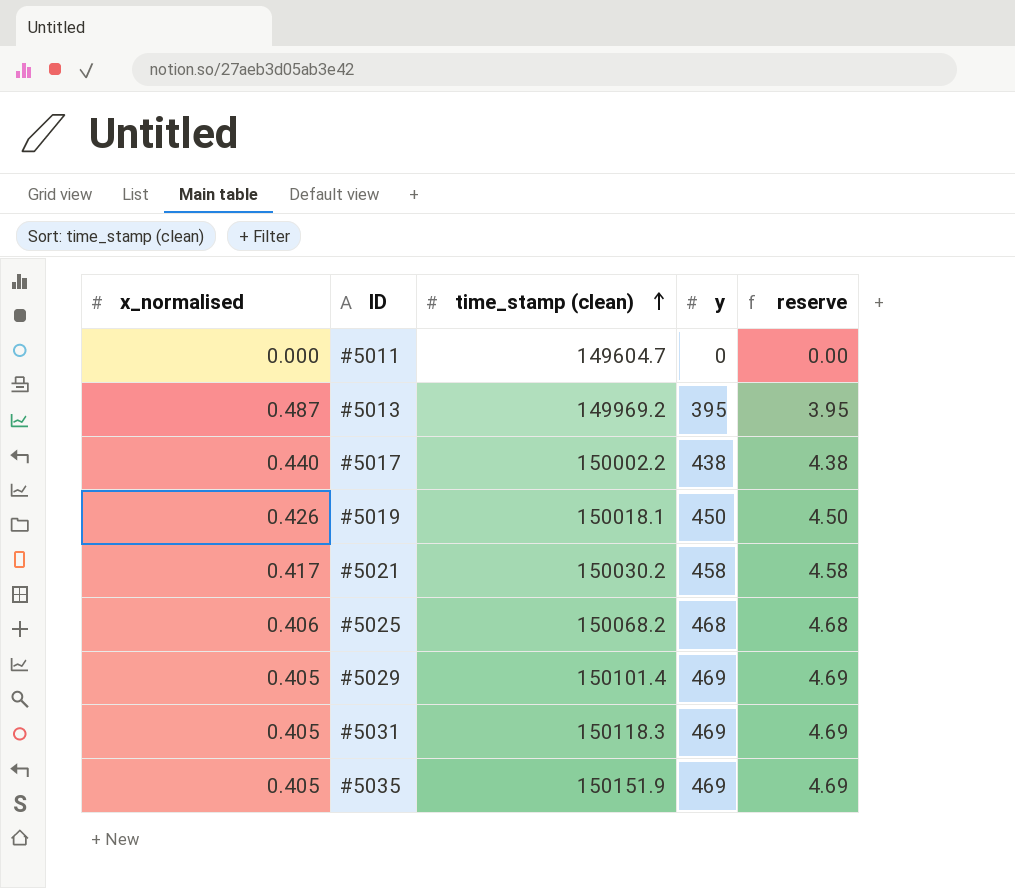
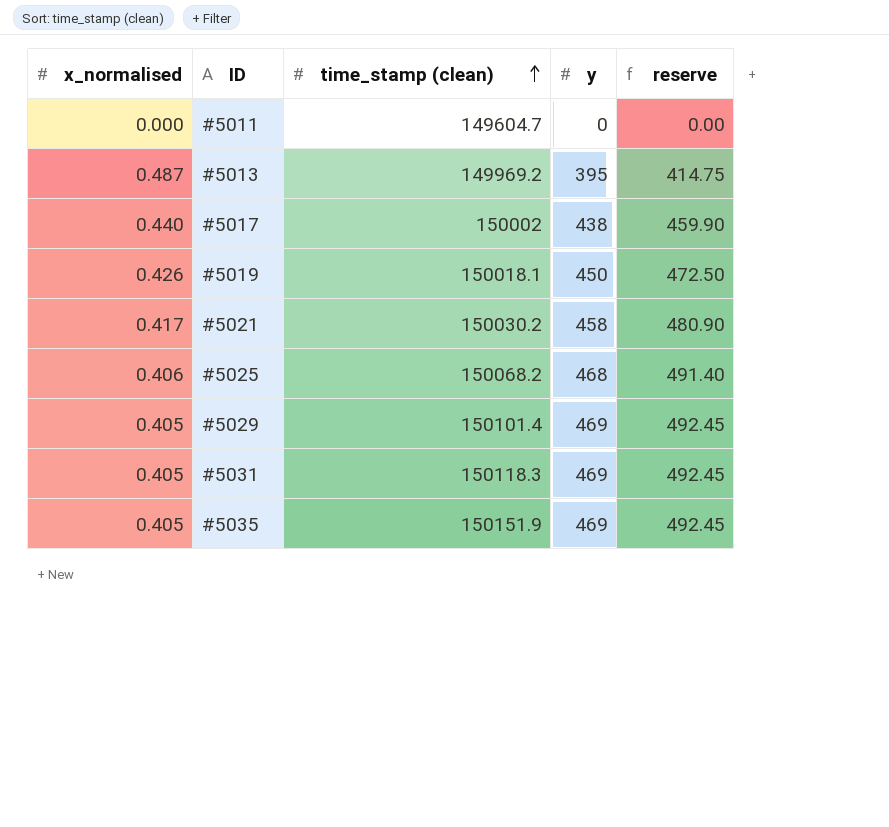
column reserve | formula: [y] * 0.01 -> [y] * 1.05
#5017 | time_stamp (clean): 150002.2 -> 150002

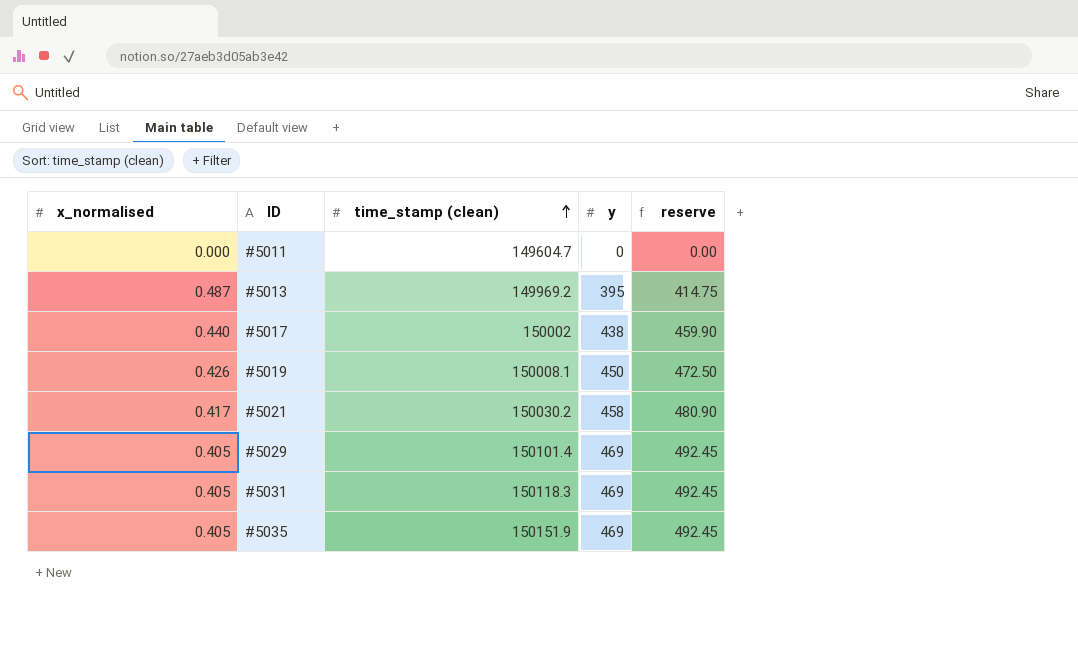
row #5025: 0.406 | 150068.2 | 468 | 491.40 -> none
#5019 | time_stamp (clean): 150018.1 -> 150008.1

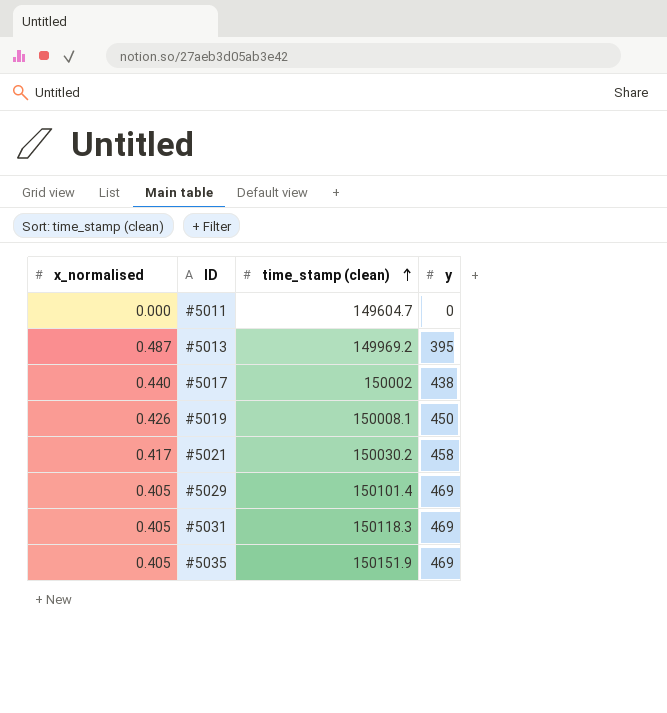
column reserve | formula: [y] * 1.05 -> none

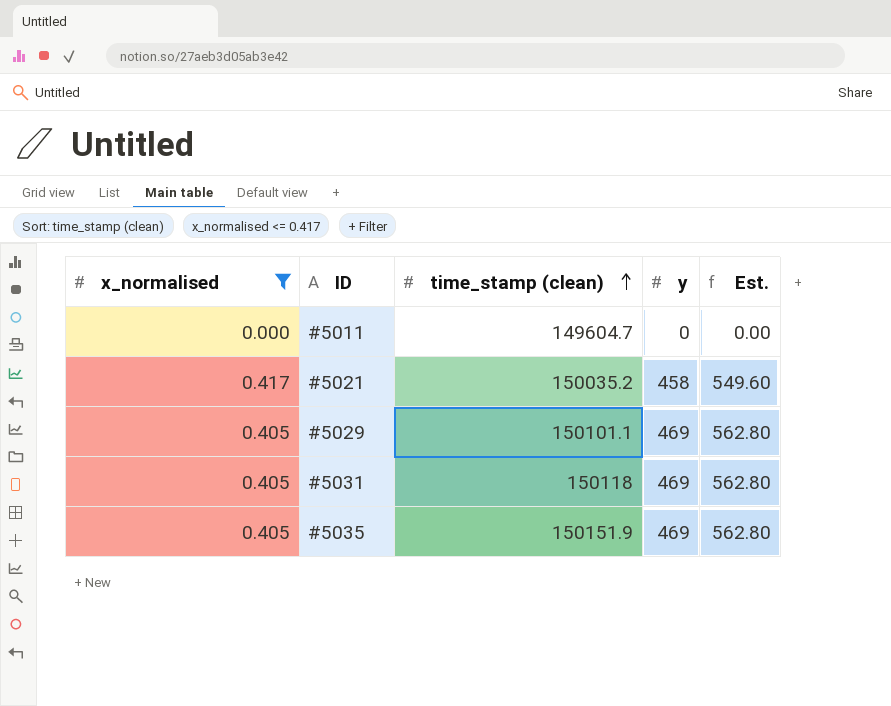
filter: none -> x_normalised <= 0.417
column Est. | formula: none -> [y] * 1.2
#5021 | time_stamp (clean): 150030.2 -> 150035.2
#5029 | time_stamp (clean): 150101.4 -> 150101.1
#5031 | time_stamp (clean): 150118.3 -> 150118

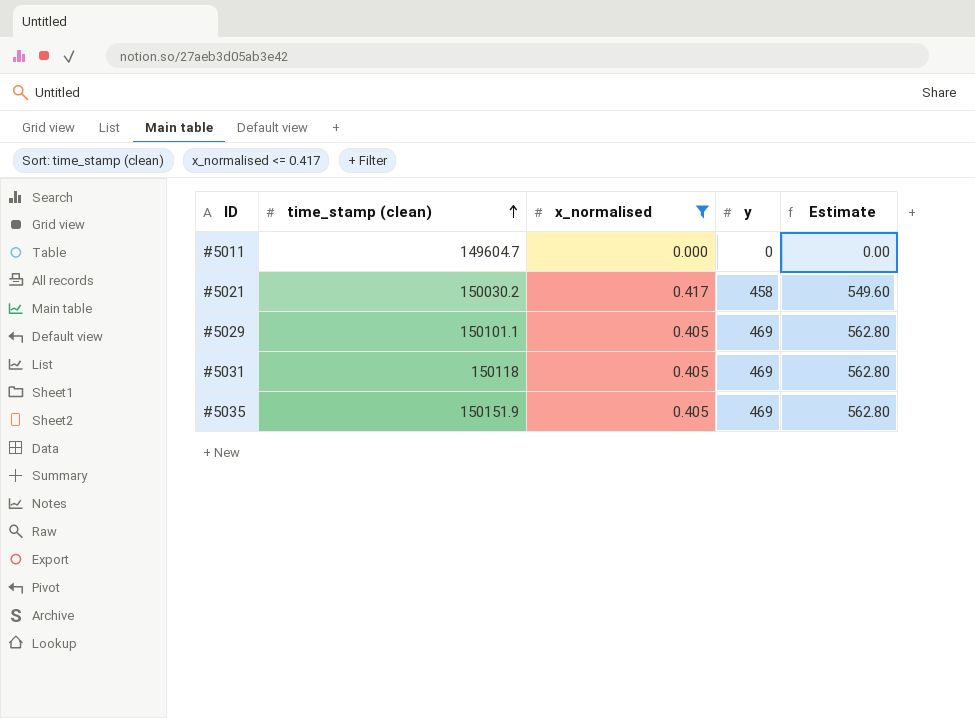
column x_normalised | position: 1 -> 3
column name: Est. -> Estimate
#5021 | time_stamp (clean): 150035.2 -> 150030.2

